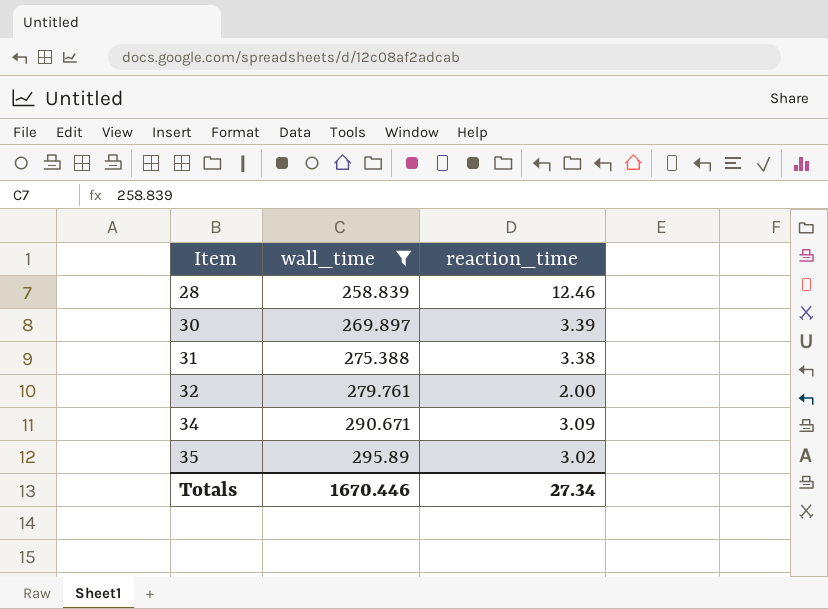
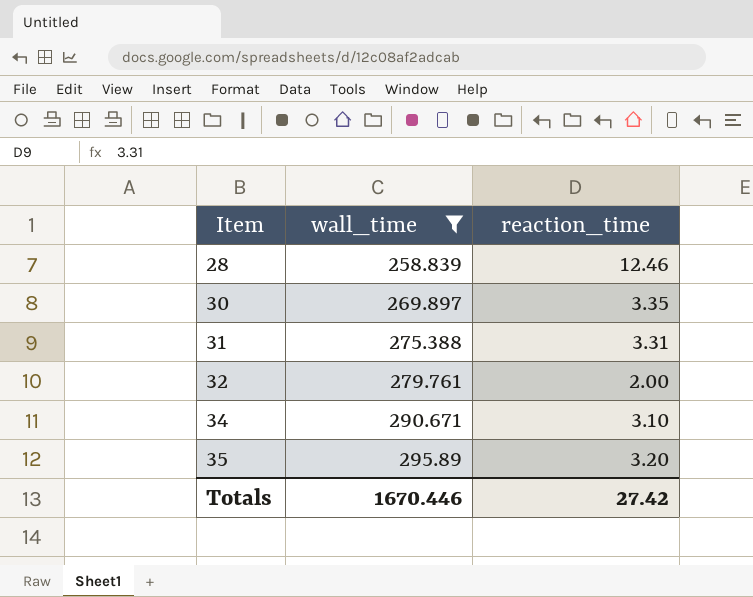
30 | reaction_time: 3.39 -> 3.35
31 | reaction_time: 3.38 -> 3.31
34 | reaction_time: 3.09 -> 3.10
35 | reaction_time: 3.02 -> 3.20
Totals | reaction_time: 27.34 -> 27.42

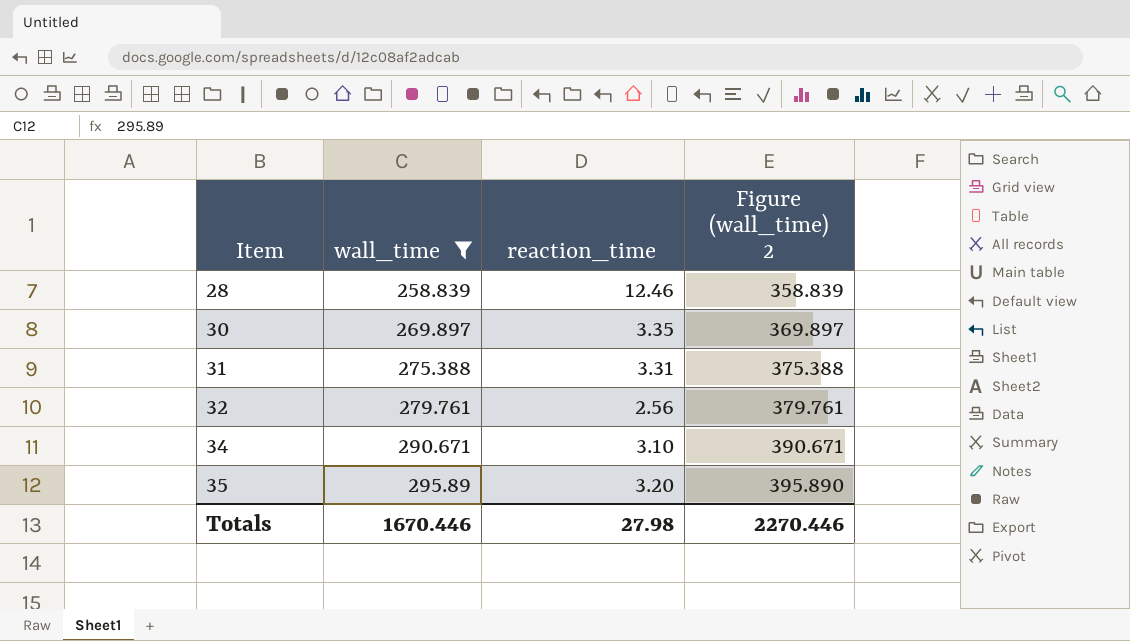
column Figure (wall_time) 2 | formula: none -> [wall_time] + 100
32 | reaction_time: 2.00 -> 2.56
Totals | reaction_time: 27.42 -> 27.98

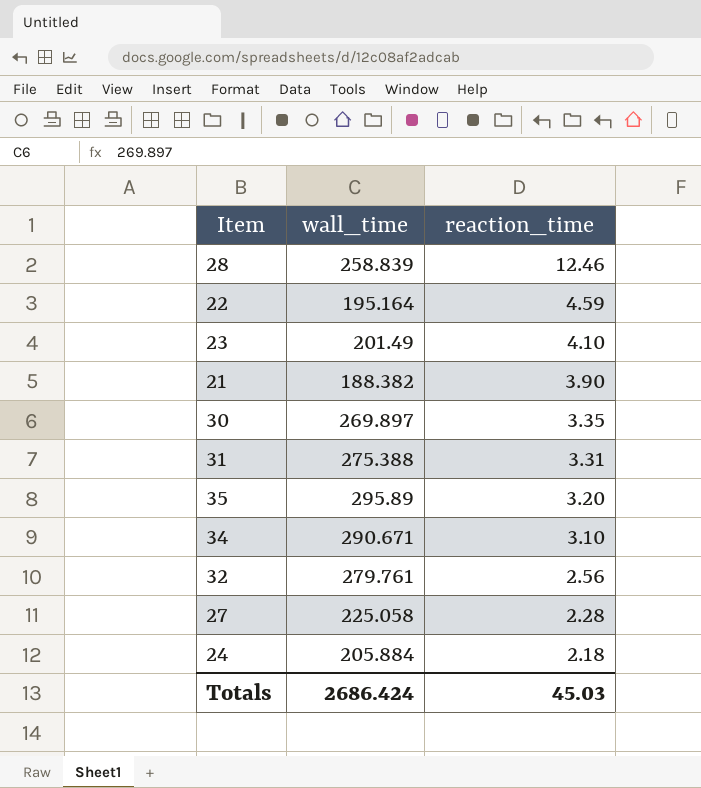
filter: wall_time >= 258.839 -> none
row order: Item ascending -> reaction_time descending
column Figure (wall_time) 2 | formula: [wall_time] + 100 -> none
Totals | wall_time: 1670.446 -> 2686.424
Totals | reaction_time: 27.98 -> 45.03

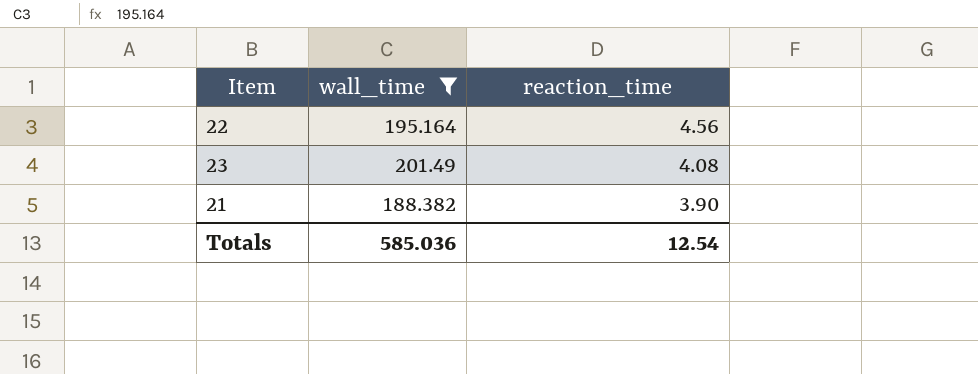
filter: none -> wall_time <= 201.49
22 | reaction_time: 4.59 -> 4.56
23 | reaction_time: 4.10 -> 4.08
Totals | wall_time: 2686.424 -> 585.036
Totals | reaction_time: 45.03 -> 12.54

